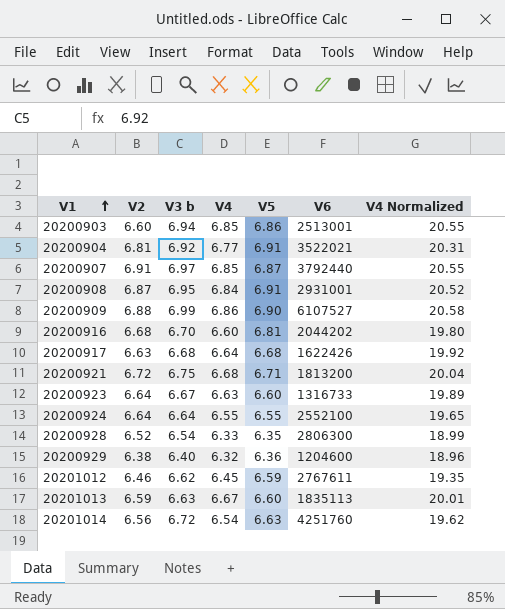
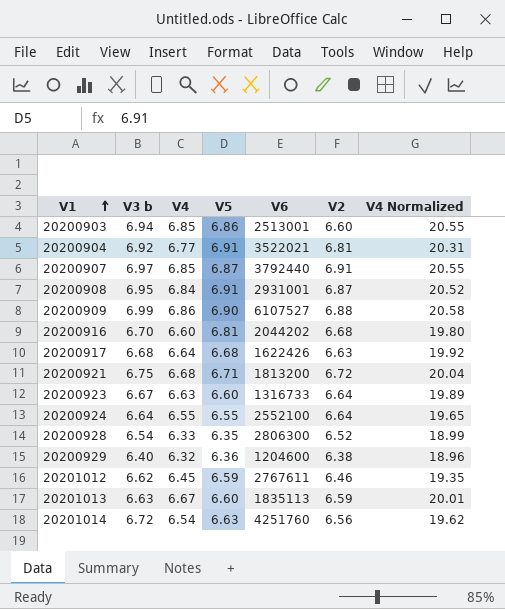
column V2 | position: 2 -> 6

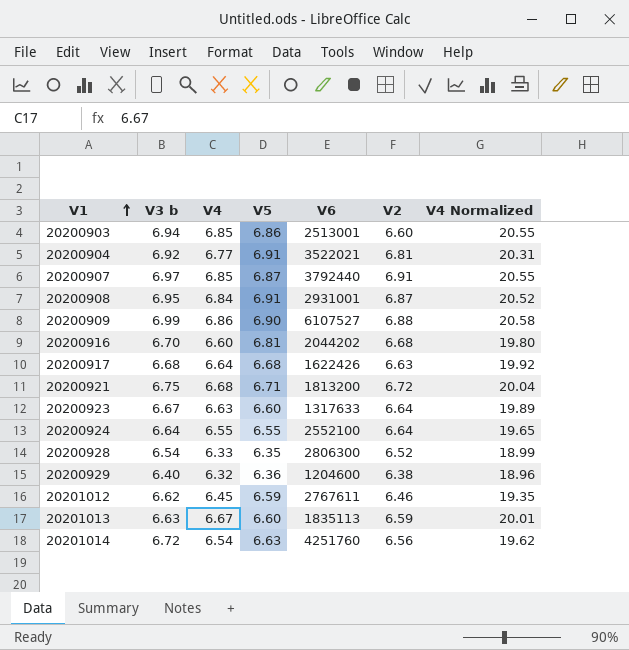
20200923 | V6: 1316733 -> 1317633

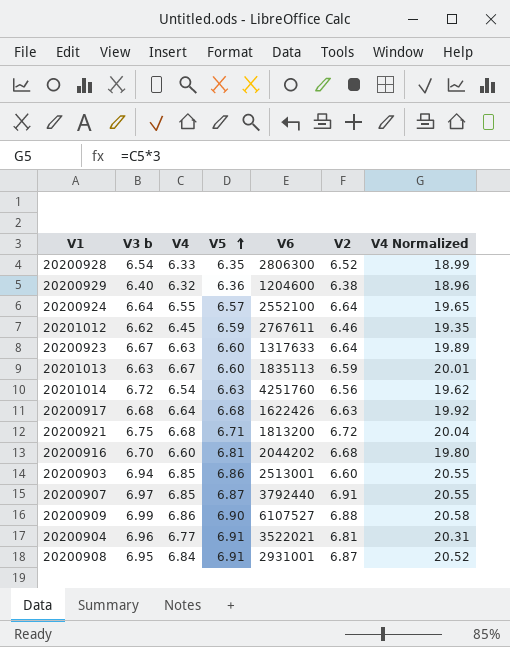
row order: V1 ascending -> V5 ascending
20200924 | V5: 6.55 -> 6.57
20200904 | V3 b: 6.92 -> 6.96

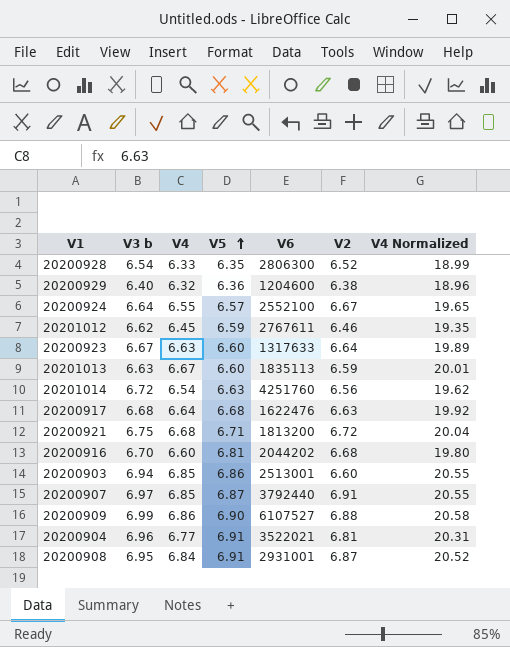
20200924 | V2: 6.64 -> 6.67
20200917 | V6: 1622426 -> 1622476

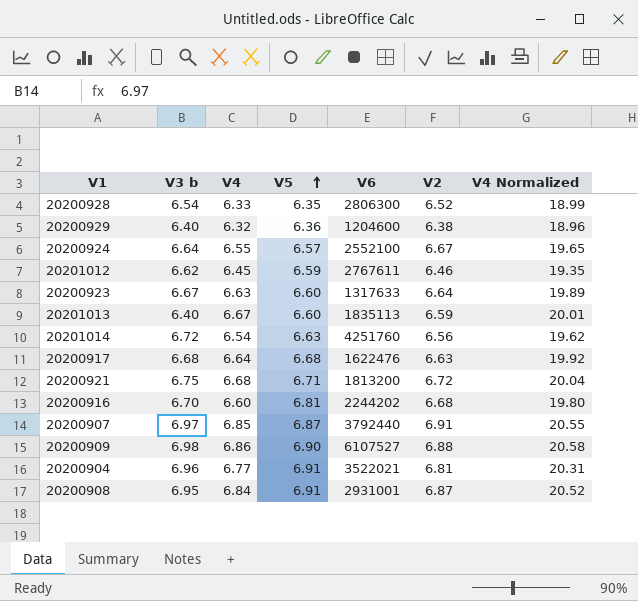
row 20200903: 6.94 | 6.85 | 6.86 | 2513001 | 6.60 | 20.55 -> none
20201013 | V3 b: 6.63 -> 6.40
20200916 | V6: 2044202 -> 2244202
20200909 | V3 b: 6.99 -> 6.98

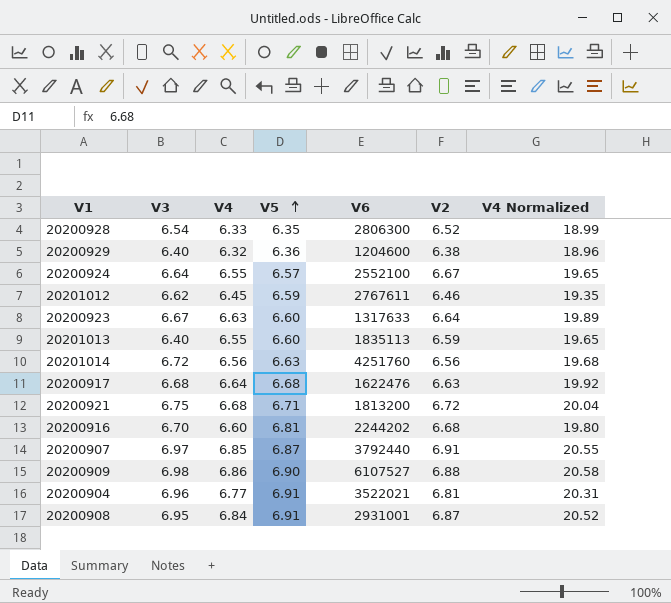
column name: V3 b -> V3
20201013 | V4: 6.67 -> 6.55
20201013 | V4 Normalized: 20.01 -> 19.65
20201014 | V4: 6.54 -> 6.56
20201014 | V4 Normalized: 19.62 -> 19.68

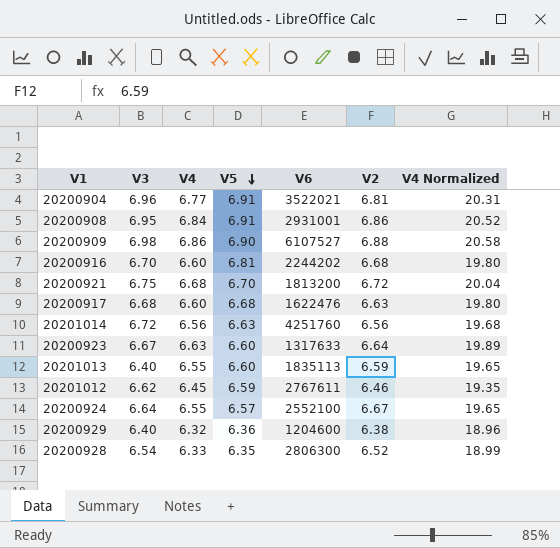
row order: V5 ascending -> V5 descending
row 20200907: 6.97 | 6.85 | 6.87 | 3792440 | 6.91 | 20.55 -> none
20200908 | V2: 6.87 -> 6.86
20200921 | V5: 6.71 -> 6.70
20200917 | V4: 6.64 -> 6.60
20200917 | V4 Normalized: 19.92 -> 19.80

